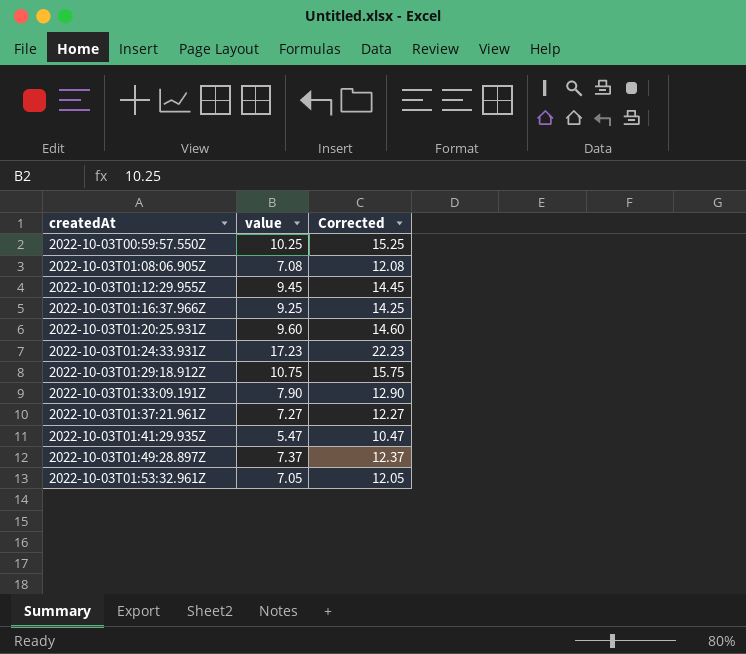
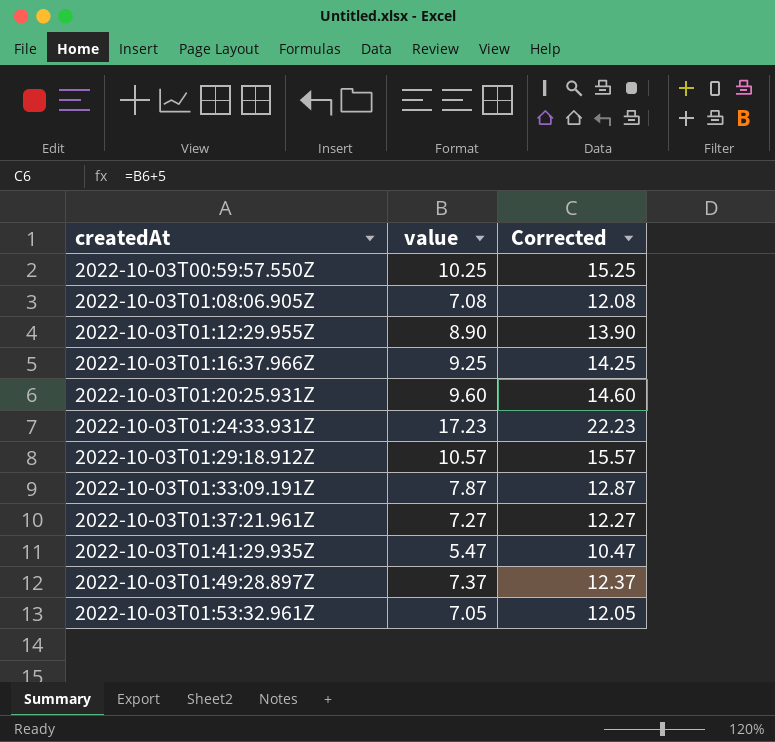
2022-10-03T01:12:29.955Z | value: 9.45 -> 8.90
2022-10-03T01:12:29.955Z | Corrected: 14.45 -> 13.90
2022-10-03T01:29:18.912Z | value: 10.75 -> 10.57
2022-10-03T01:29:18.912Z | Corrected: 15.75 -> 15.57
2022-10-03T01:33:09.191Z | value: 7.90 -> 7.87
2022-10-03T01:33:09.191Z | Corrected: 12.90 -> 12.87

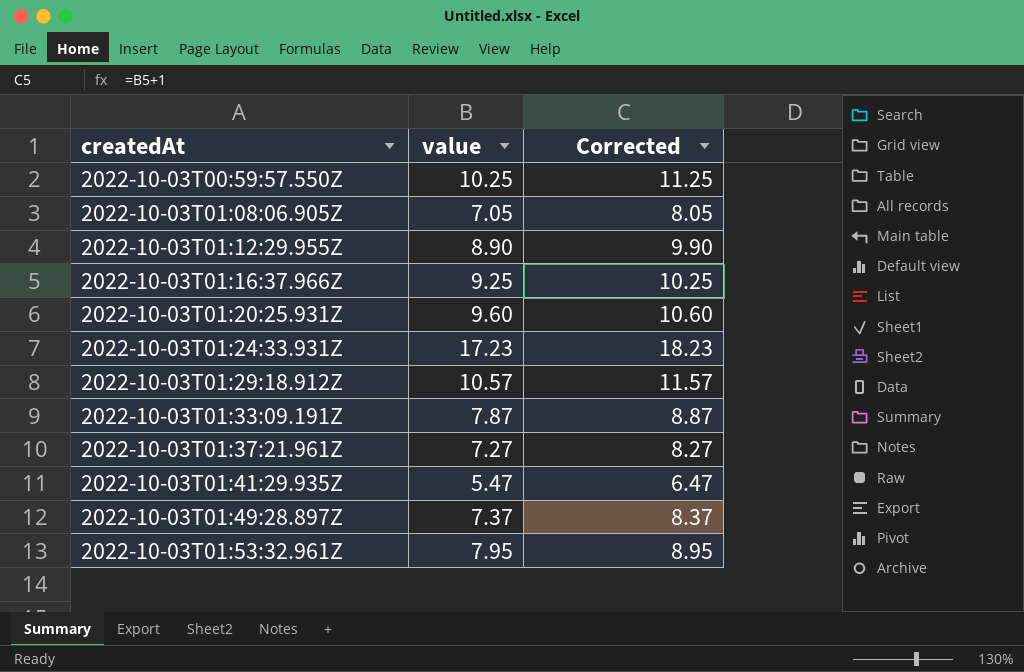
column Corrected | formula: [value] + 5 -> [value] + 1
2022-10-03T01:08:06.905Z | value: 7.08 -> 7.05
2022-10-03T01:53:32.961Z | value: 7.05 -> 7.95

